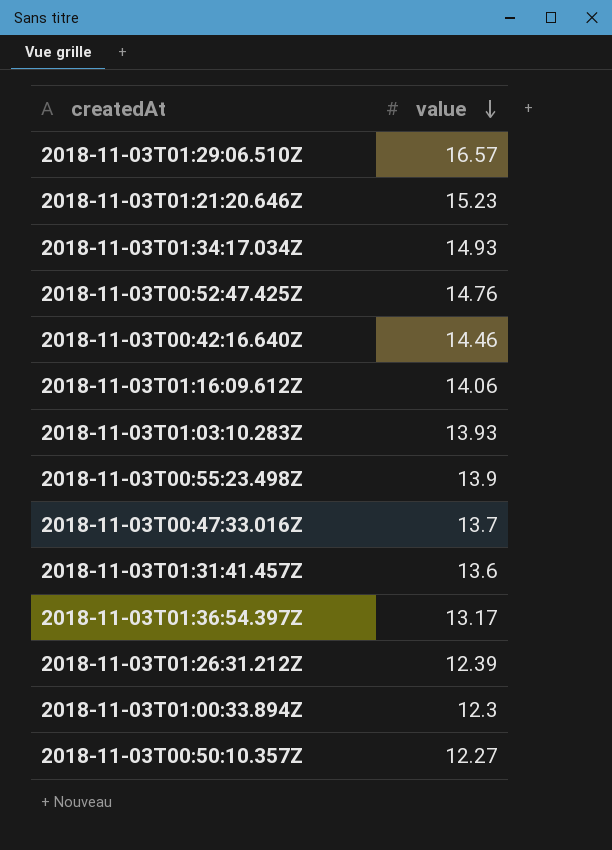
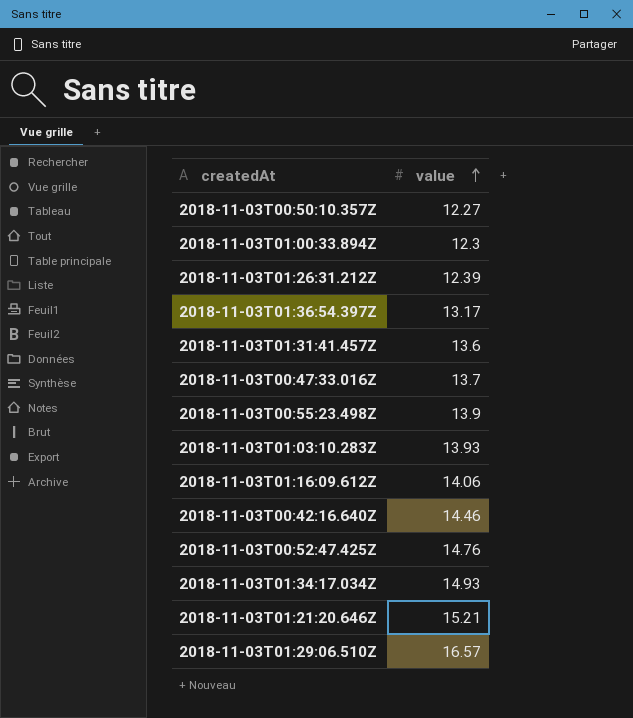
row order: value descending -> value ascending
2018-11-03T01:21:20.646Z | value: 15.23 -> 15.21

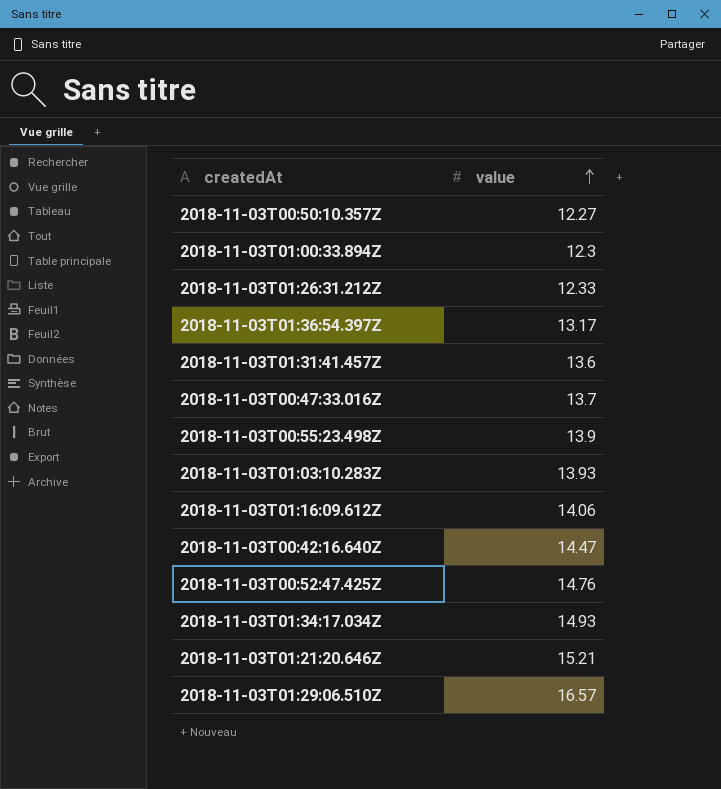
2018-11-03T01:26:31.212Z | value: 12.39 -> 12.33
2018-11-03T00:42:16.640Z | value: 14.46 -> 14.47

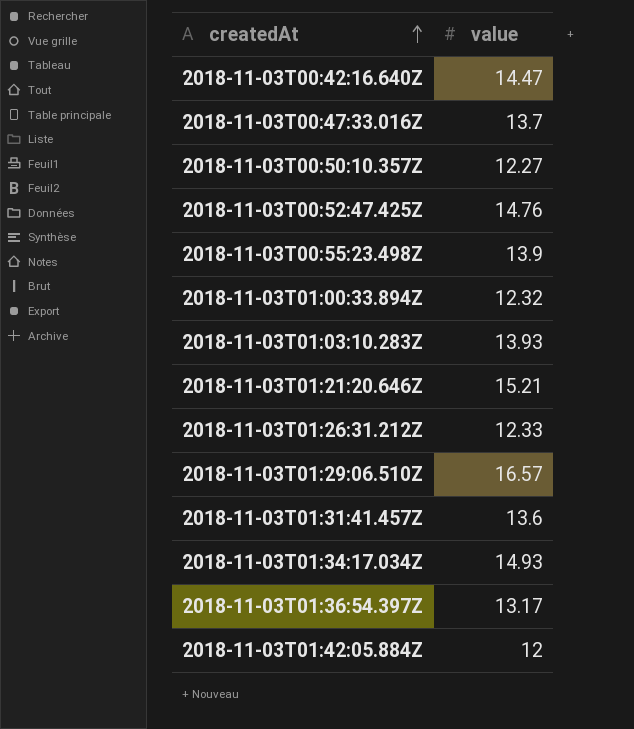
row order: value ascending -> createdAt ascending
row 2018-11-03T01:16:09.612Z: 14.06 -> none
2018-11-03T01:00:33.894Z | value: 12.3 -> 12.32
row 2018-11-03T01:42:05.884Z: none -> 12

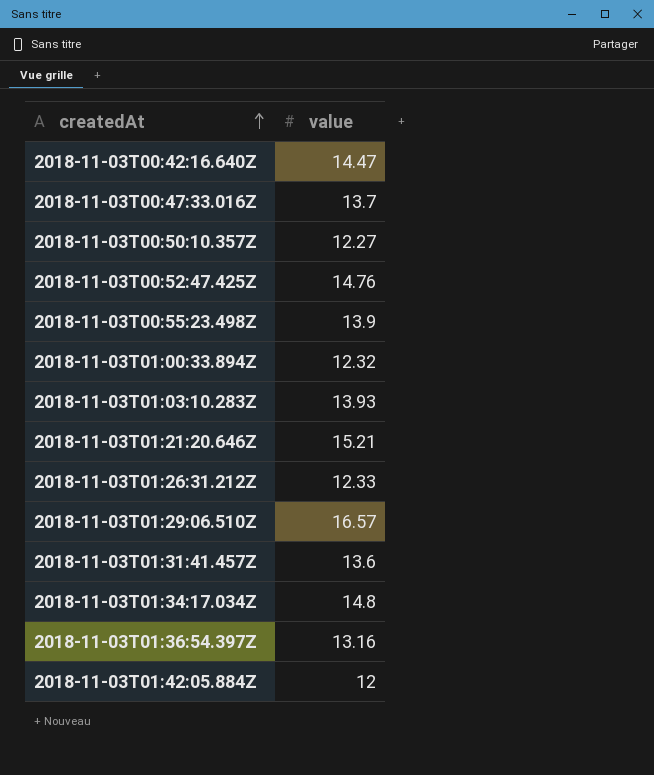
2018-11-03T01:34:17.034Z | value: 14.93 -> 14.8
2018-11-03T01:36:54.397Z | value: 13.17 -> 13.16

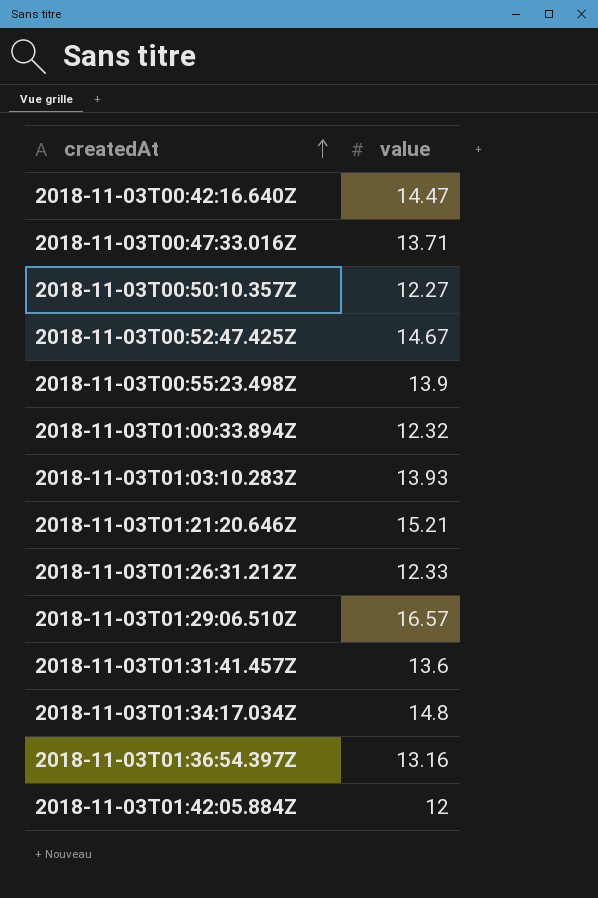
2018-11-03T00:47:33.016Z | value: 13.7 -> 13.71
2018-11-03T00:52:47.425Z | value: 14.76 -> 14.67

